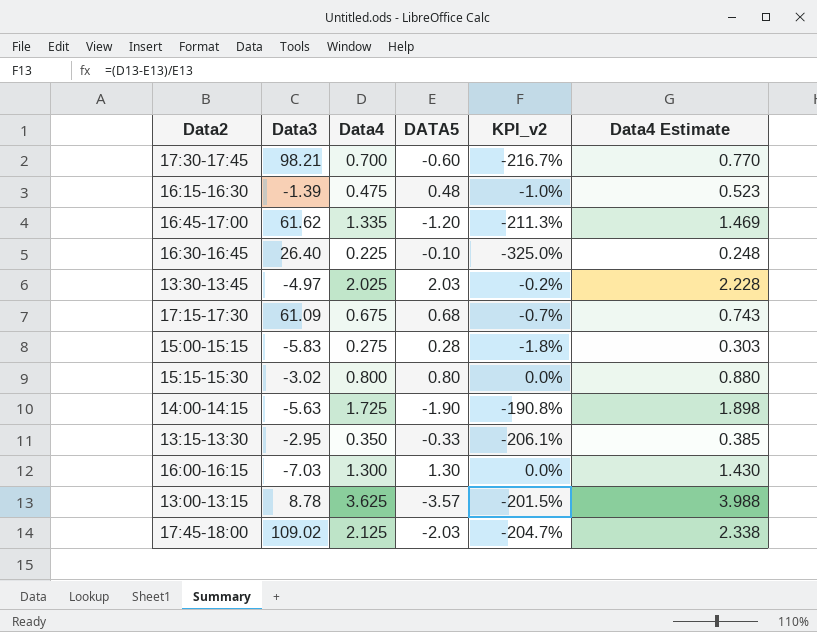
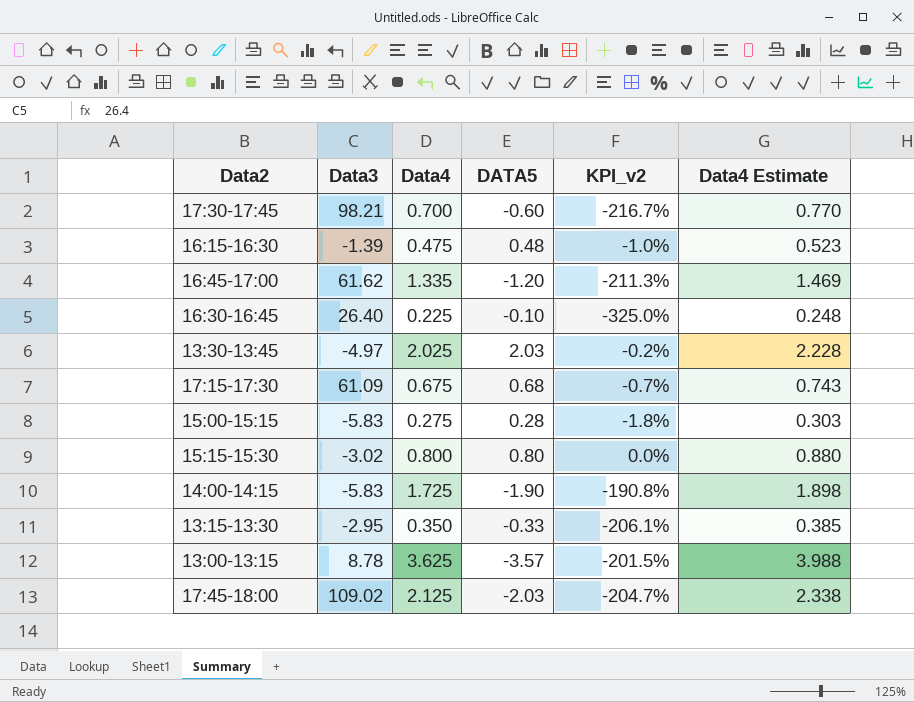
row 16:00-16:15: -7.03 | 1.300 | 1.30 | 0.0% | 1.430 -> none
14:00-14:15 | Data3: -5.63 -> -5.83

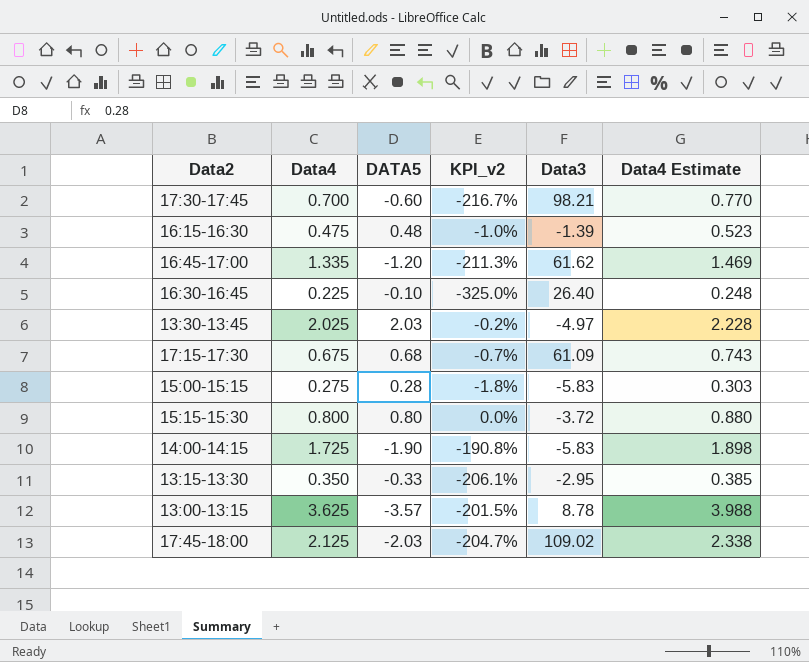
column Data3 | position: 2 -> 5
15:15-15:30 | Data3: -3.02 -> -3.72

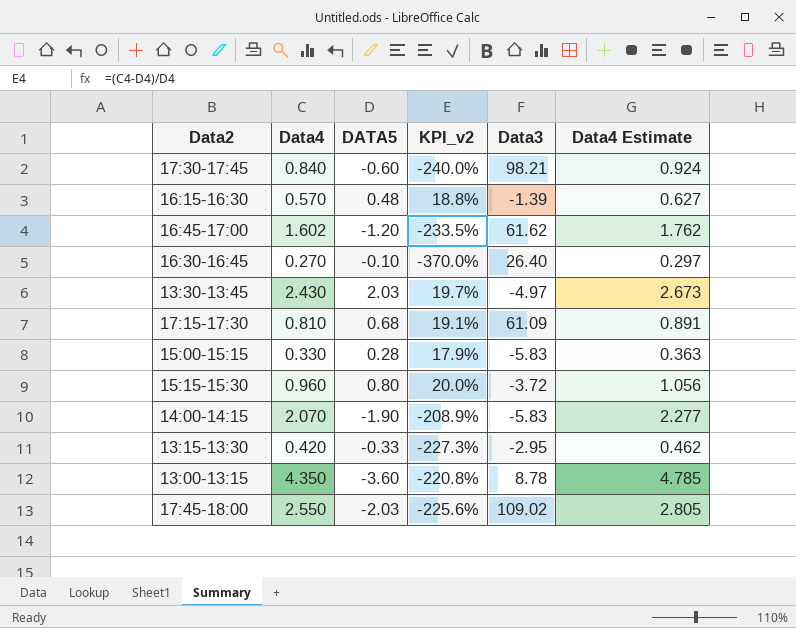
17:30-17:45 | Data4: 0.700 -> 0.840
17:30-17:45 | KPI_v2: -216.7% -> -240.0%
17:30-17:45 | Data4 Estimate: 0.770 -> 0.924
16:15-16:30 | Data4: 0.475 -> 0.570
16:15-16:30 | KPI_v2: -1.0% -> 18.8%
16:15-16:30 | Data4 Estimate: 0.523 -> 0.627
16:45-17:00 | Data4: 1.335 -> 1.602
16:45-17:00 | KPI_v2: -211.3% -> -233.5%
16:45-17:00 | Data4 Estimate: 1.469 -> 1.762
16:30-16:45 | Data4: 0.225 -> 0.270
16:30-16:45 | KPI_v2: -325.0% -> -370.0%
16:30-16:45 | Data4 Estimate: 0.248 -> 0.297
13:30-13:45 | Data4: 2.025 -> 2.430
13:30-13:45 | KPI_v2: -0.2% -> 19.7%
13:30-13:45 | Data4 Estimate: 2.228 -> 2.673
17:15-17:30 | Data4: 0.675 -> 0.810
17:15-17:30 | KPI_v2: -0.7% -> 19.1%
17:15-17:30 | Data4 Estimate: 0.743 -> 0.891
15:00-15:15 | Data4: 0.275 -> 0.330
15:00-15:15 | KPI_v2: -1.8% -> 17.9%
15:00-15:15 | Data4 Estimate: 0.303 -> 0.363
15:15-15:30 | Data4: 0.800 -> 0.960
15:15-15:30 | KPI_v2: 0.0% -> 20.0%
15:15-15:30 | Data4 Estimate: 0.880 -> 1.056
14:00-14:15 | Data4: 1.725 -> 2.070
14:00-14:15 | KPI_v2: -190.8% -> -208.9%
14:00-14:15 | Data4 Estimate: 1.898 -> 2.277
13:15-13:30 | Data4: 0.350 -> 0.420
13:15-13:30 | KPI_v2: -206.1% -> -227.3%
13:15-13:30 | Data4 Estimate: 0.385 -> 0.462
13:00-13:15 | Data4: 3.625 -> 4.350
13:00-13:15 | DATA5: -3.57 -> -3.60
13:00-13:15 | KPI_v2: -201.5% -> -220.8%
13:00-13:15 | Data4 Estimate: 3.988 -> 4.785
17:45-18:00 | Data4: 2.125 -> 2.550
17:45-18:00 | KPI_v2: -204.7% -> -225.6%
17:45-18:00 | Data4 Estimate: 2.338 -> 2.805

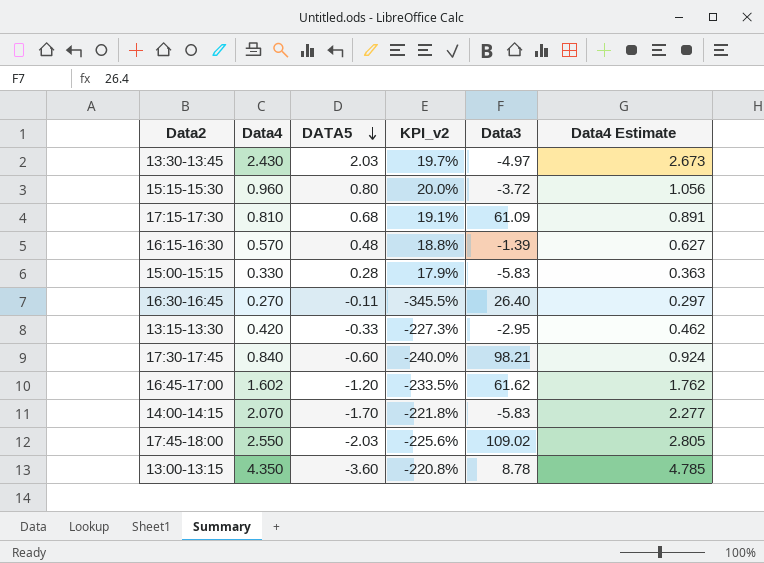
row order: none -> DATA5 descending
16:30-16:45 | DATA5: -0.10 -> -0.11
16:30-16:45 | KPI_v2: -370.0% -> -345.5%
14:00-14:15 | DATA5: -1.90 -> -1.70
14:00-14:15 | KPI_v2: -208.9% -> -221.8%

